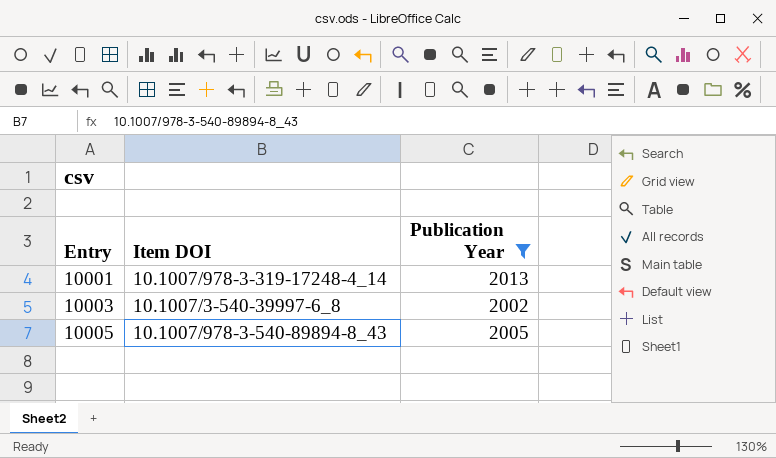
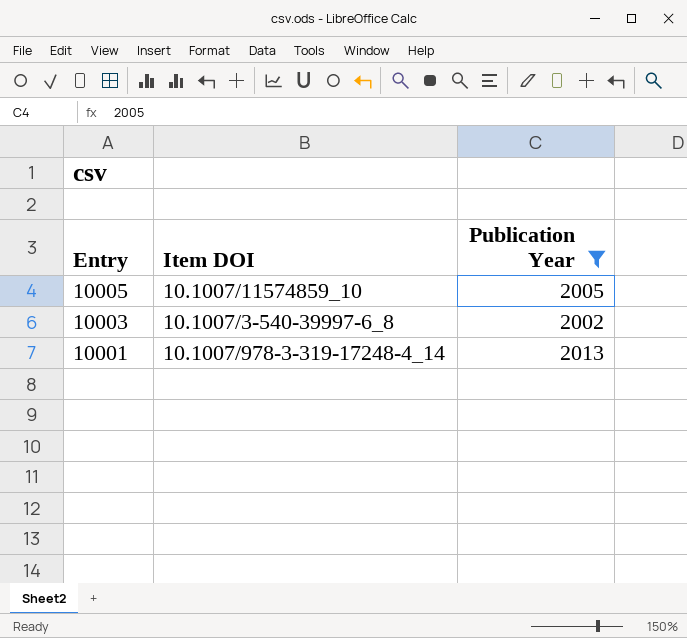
row order: Entry ascending -> Entry descending
10005 | Item DOI: 10.1007/978-3-540-89894-8_43 -> 10.1007/11574859_10

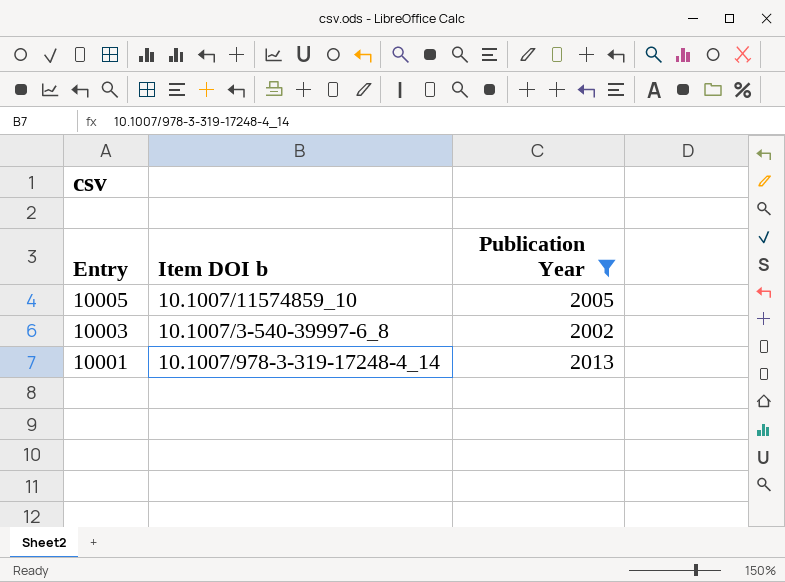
column name: Item DOI -> Item DOI b

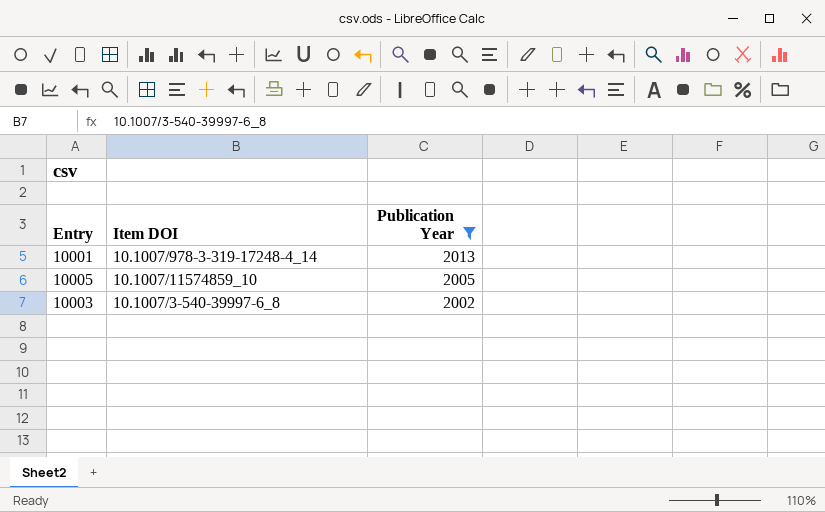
row order: Entry descending -> Publication Year descending
column name: Item DOI b -> Item DOI

